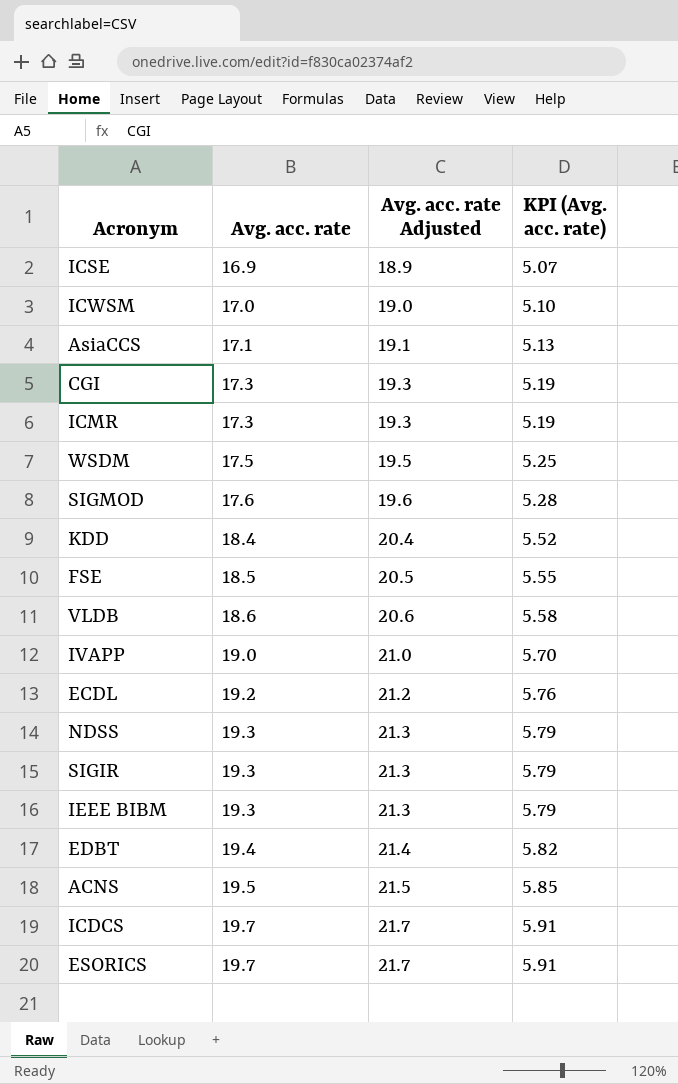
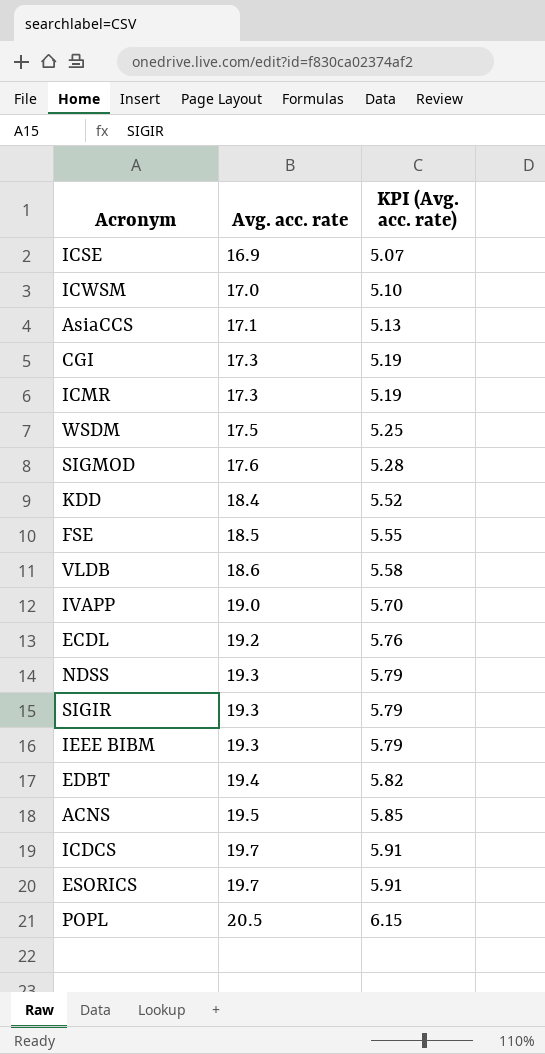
column Avg. acc. rate Adjusted | formula: [Avg. acc. rate] + 2 -> none
row POPL: none -> 20.5 | 6.15

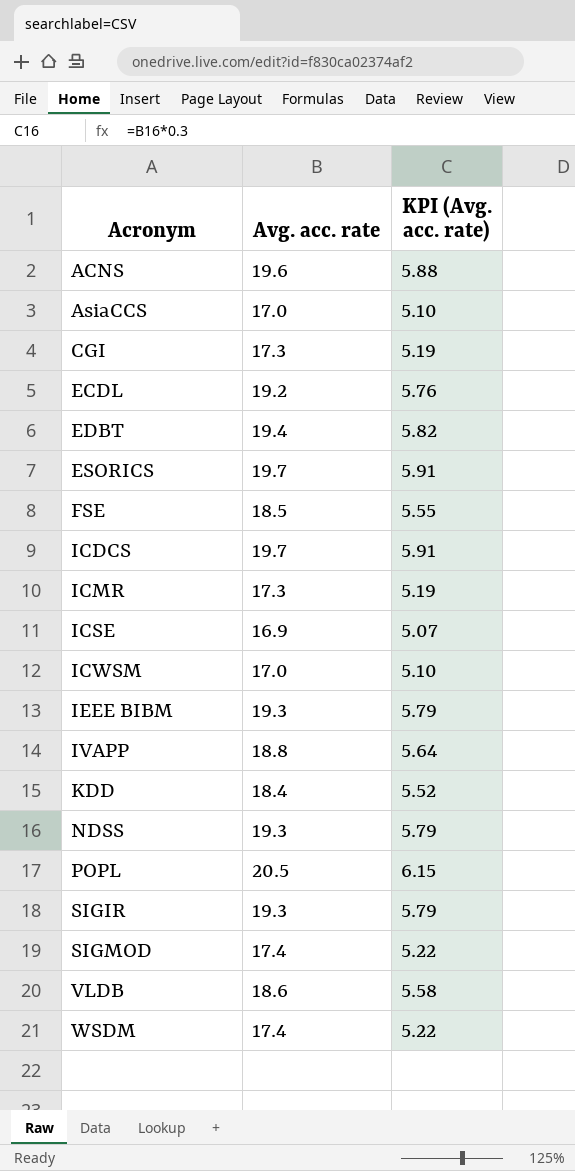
row order: Avg. acc. rate ascending -> Acronym ascending
ACNS | Avg. acc. rate: 19.5 -> 19.6
ACNS | KPI (Avg. acc. rate): 5.85 -> 5.88
AsiaCCS | Avg. acc. rate: 17.1 -> 17.0
AsiaCCS | KPI (Avg. acc. rate): 5.13 -> 5.10
IVAPP | Avg. acc. rate: 19.0 -> 18.8
IVAPP | KPI (Avg. acc. rate): 5.70 -> 5.64
SIGMOD | Avg. acc. rate: 17.6 -> 17.4
SIGMOD | KPI (Avg. acc. rate): 5.28 -> 5.22
WSDM | Avg. acc. rate: 17.5 -> 17.4
WSDM | KPI (Avg. acc. rate): 5.25 -> 5.22

